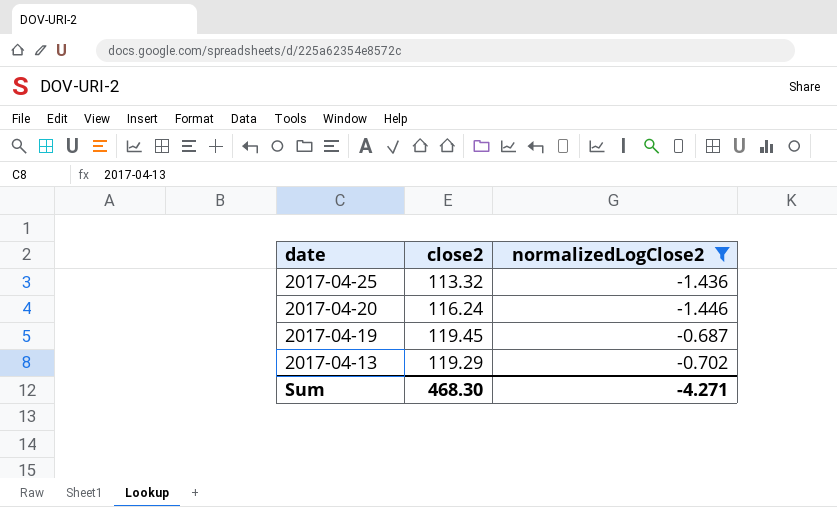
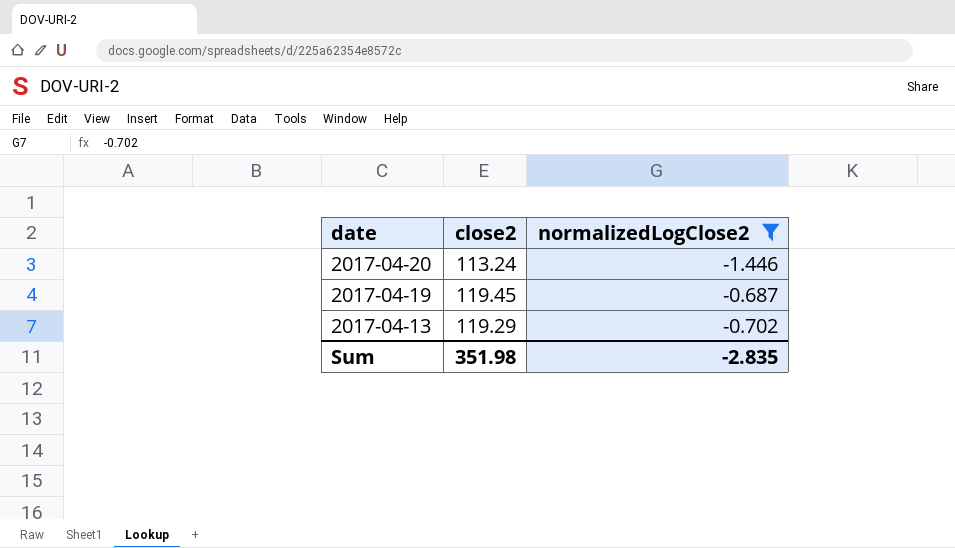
row 2017-04-25: 113.32 | -1.436 -> none
2017-04-20 | close2: 116.24 -> 113.24
Sum | close2: 468.30 -> 351.98
Sum | normalizedLogClose2: -4.271 -> -2.835

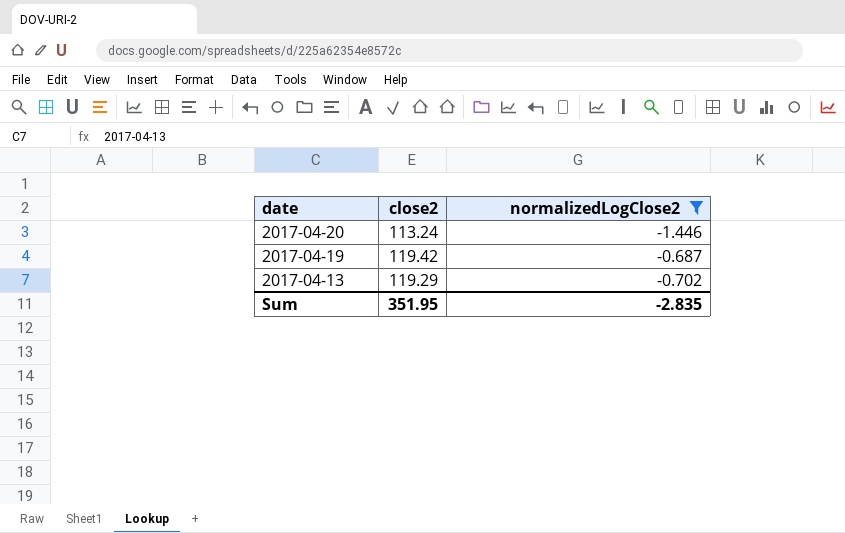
2017-04-19 | close2: 119.45 -> 119.42
Sum | close2: 351.98 -> 351.95

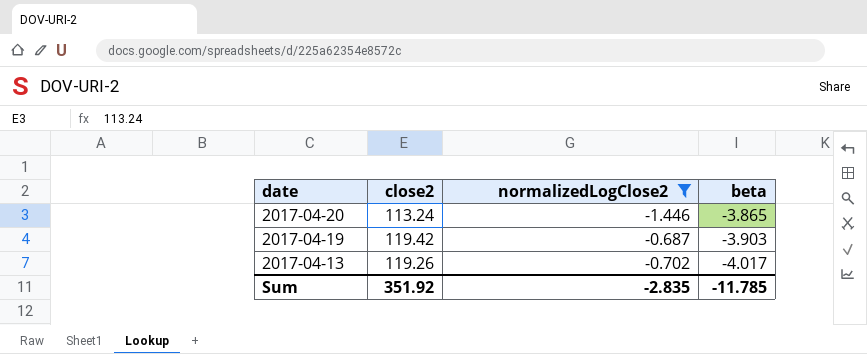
column beta | position: none -> 4
2017-04-13 | close2: 119.29 -> 119.26
Sum | close2: 351.95 -> 351.92

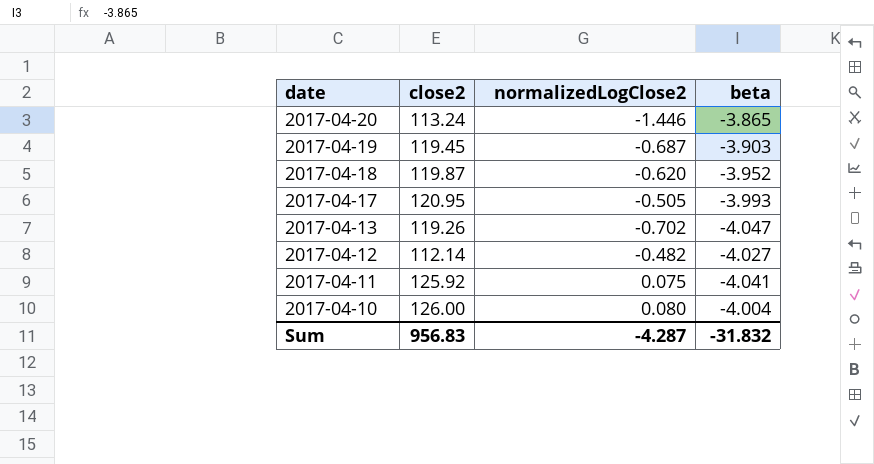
filter: normalizedLogClose2 <= -0.687 -> none
2017-04-19 | close2: 119.42 -> 119.45
2017-04-13 | beta: -4.017 -> -4.047
Sum | close2: 351.92 -> 956.83
Sum | normalizedLogClose2: -2.835 -> -4.287
Sum | beta: -11.785 -> -31.832

